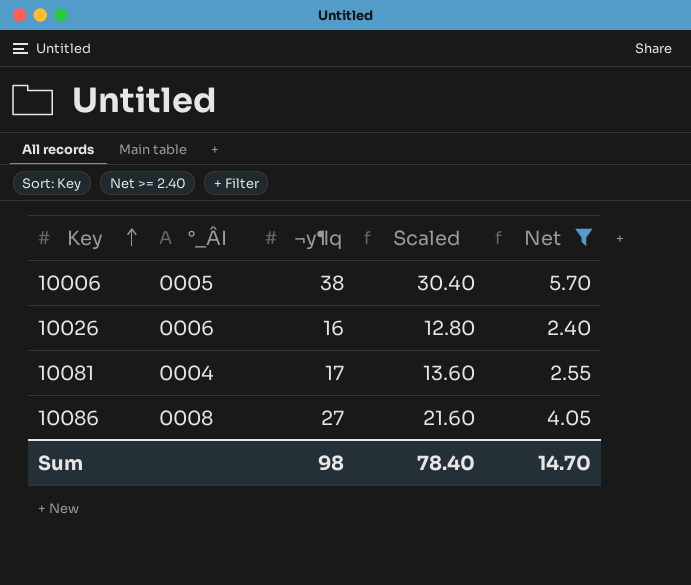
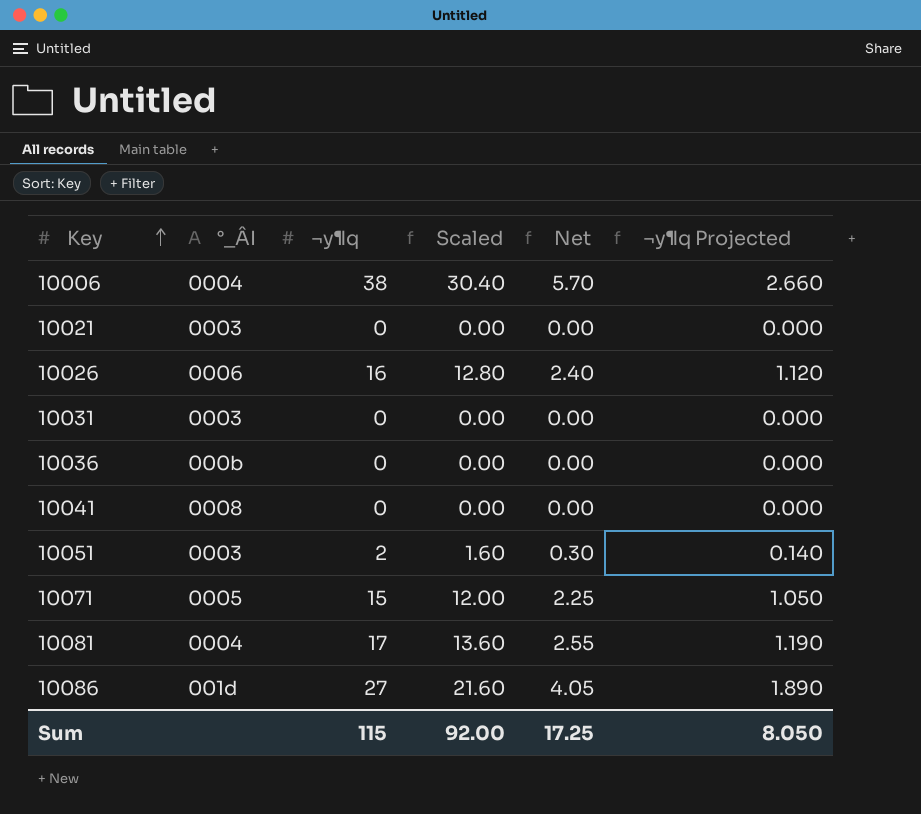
filter: Net >= 2.40 -> none
column ¬y¶q Projected | formula: none -> [¬y¶q] * 0.07
10006 | °_ÂI: 0005 -> 0004
10086 | °_ÂI: 0008 -> 001d
Sum | ¬y¶q: 98 -> 115
Sum | Scaled: 78.40 -> 92.00
Sum | Net: 14.70 -> 17.25

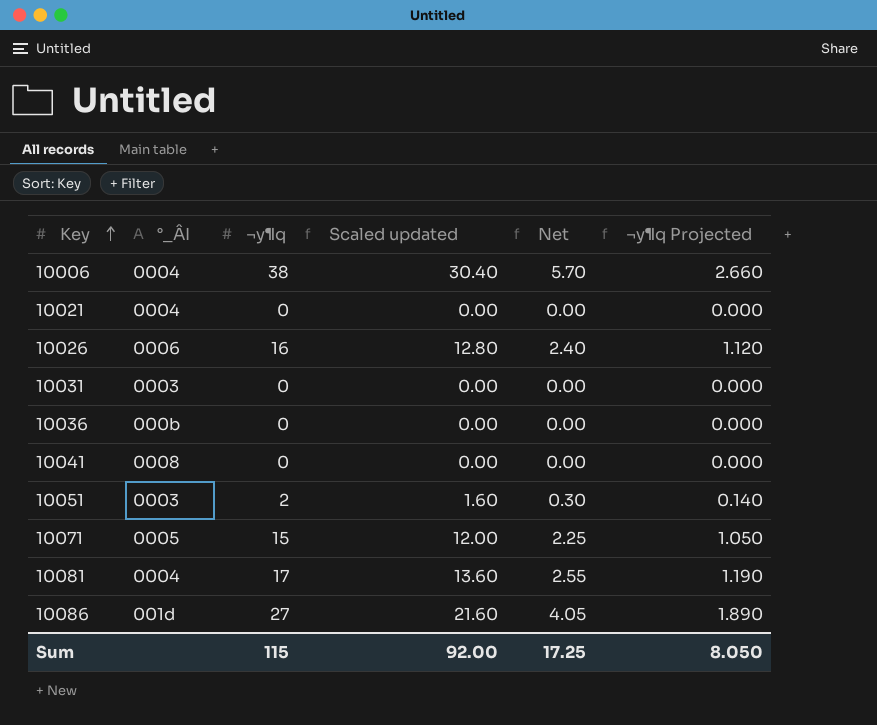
column name: Scaled -> Scaled updated
10021 | °_ÂI: 0003 -> 0004

